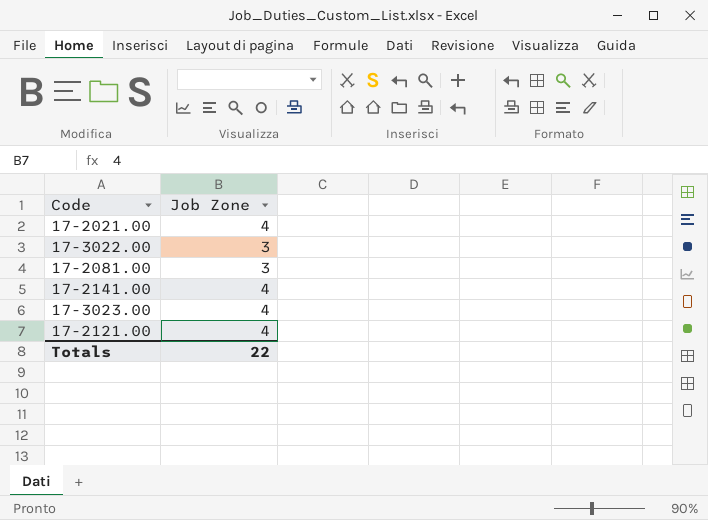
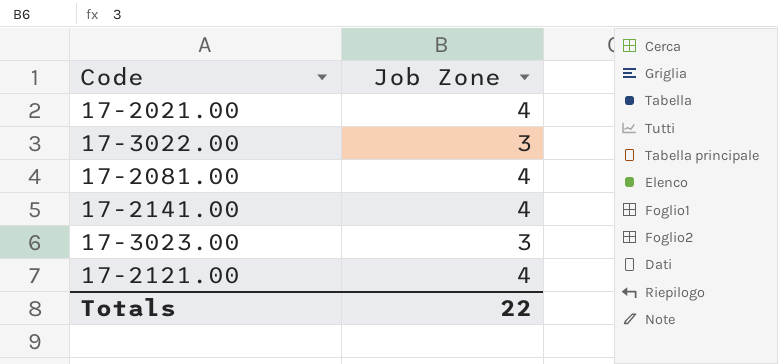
17-2081.00 | Job Zone: 3 -> 4
17-3023.00 | Job Zone: 4 -> 3

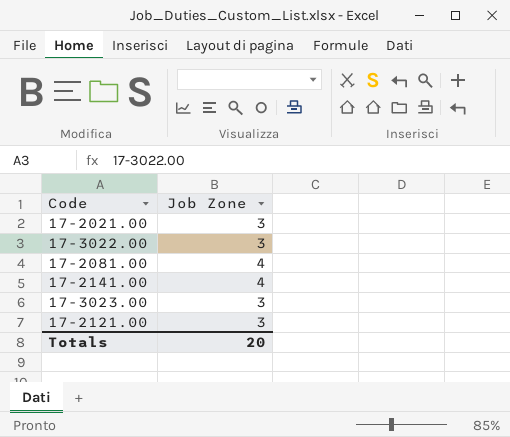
17-2021.00 | Job Zone: 4 -> 3
17-2121.00 | Job Zone: 4 -> 3
Totals | Job Zone: 22 -> 20

